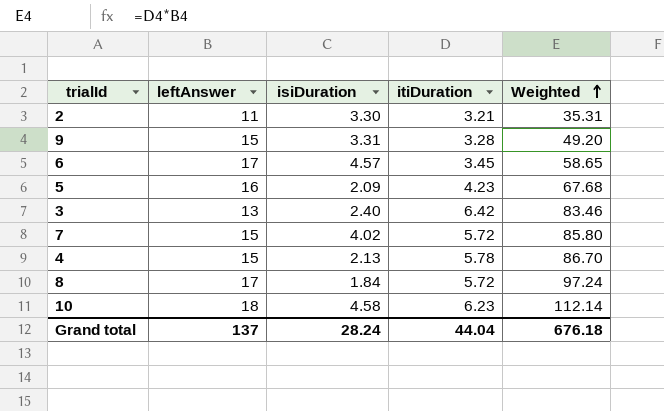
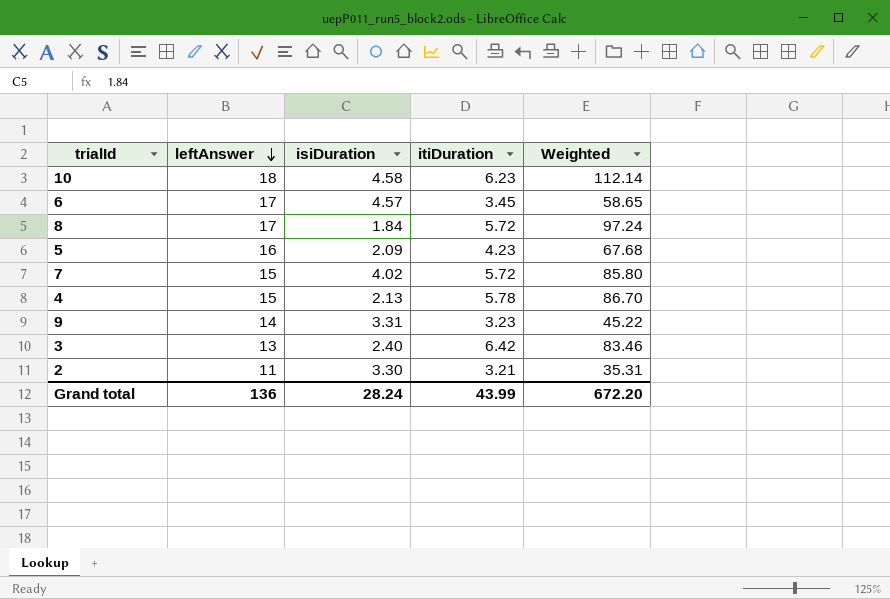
row order: Weighted ascending -> leftAnswer descending
9 | leftAnswer: 15 -> 14
9 | itiDuration: 3.28 -> 3.23
9 | Weighted: 49.20 -> 45.22
Grand total | leftAnswer: 137 -> 136
Grand total | itiDuration: 44.04 -> 43.99
Grand total | Weighted: 676.18 -> 672.20

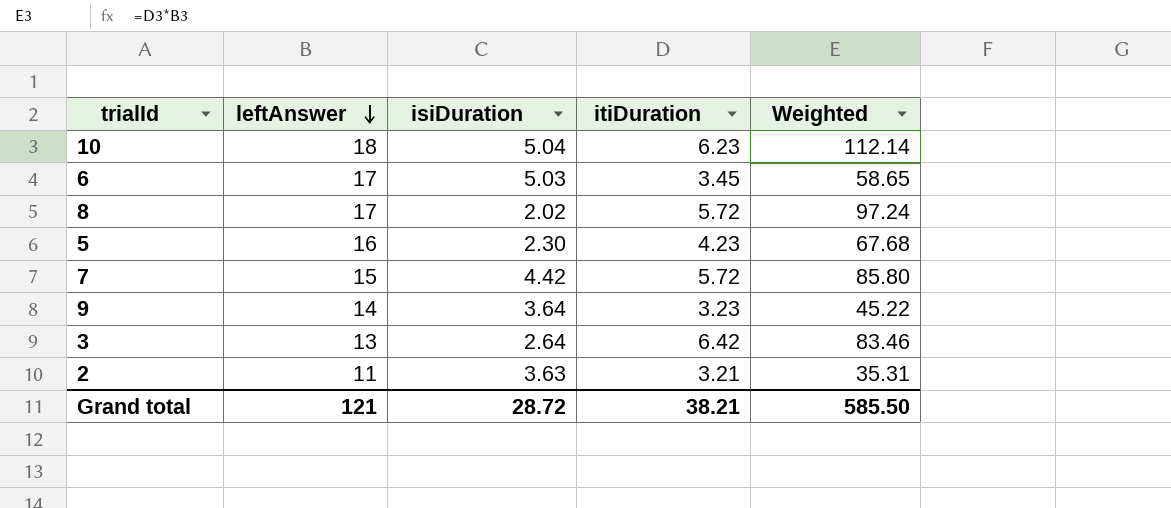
row 4: 15 | 2.13 | 5.78 | 86.70 -> none
10 | isiDuration: 4.58 -> 5.04
6 | isiDuration: 4.57 -> 5.03
8 | isiDuration: 1.84 -> 2.02
5 | isiDuration: 2.09 -> 2.30
7 | isiDuration: 4.02 -> 4.42
9 | isiDuration: 3.31 -> 3.64
3 | isiDuration: 2.40 -> 2.64
2 | isiDuration: 3.30 -> 3.63
Grand total | leftAnswer: 136 -> 121
Grand total | isiDuration: 28.24 -> 28.72
Grand total | itiDuration: 43.99 -> 38.21
Grand total | Weighted: 672.20 -> 585.50

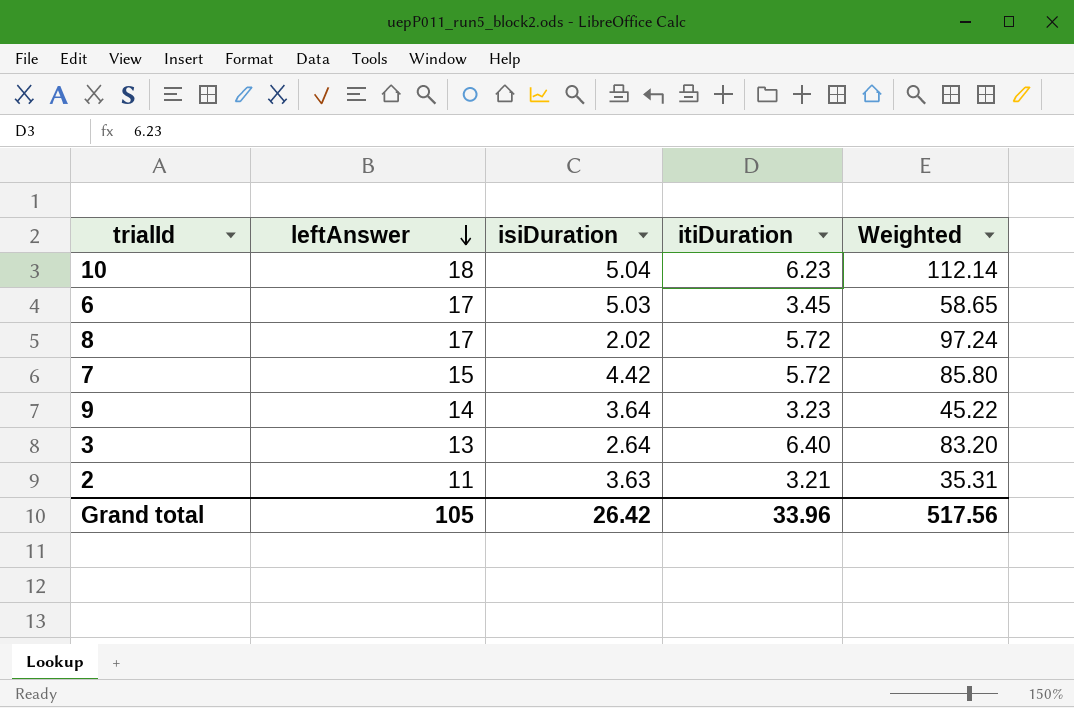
row 5: 16 | 2.30 | 4.23 | 67.68 -> none
3 | itiDuration: 6.42 -> 6.40
3 | Weighted: 83.46 -> 83.20
Grand total | leftAnswer: 121 -> 105
Grand total | isiDuration: 28.72 -> 26.42
Grand total | itiDuration: 38.21 -> 33.96
Grand total | Weighted: 585.50 -> 517.56

